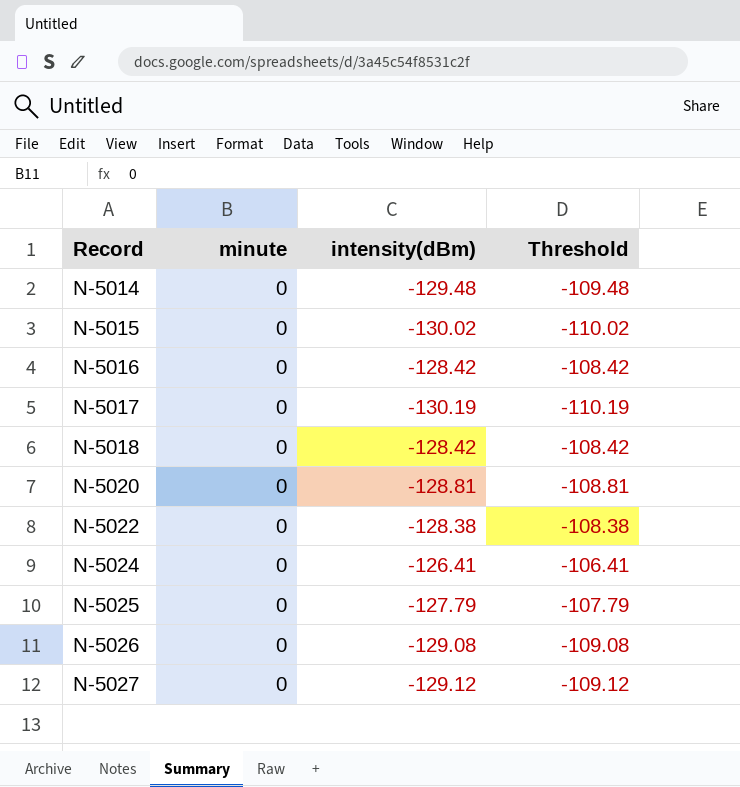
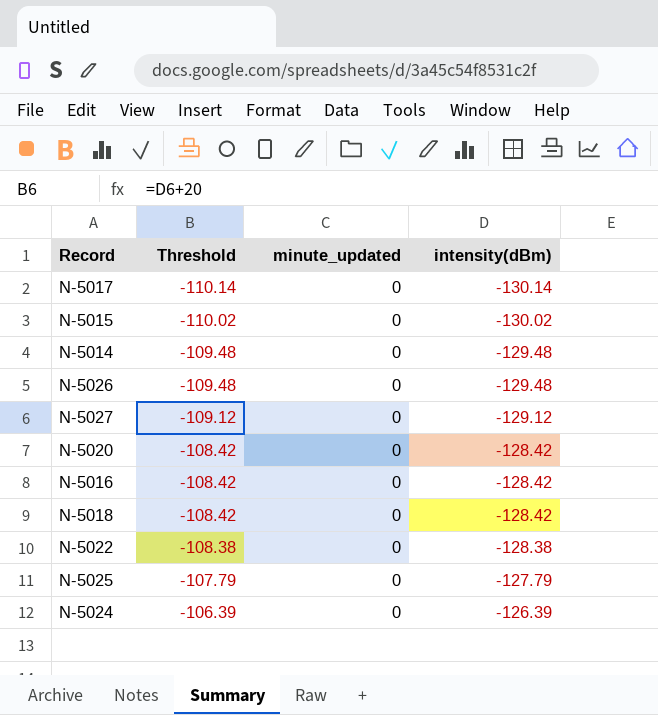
row order: Record ascending -> Threshold ascending
column Threshold | position: 4 -> 2
column name: minute -> minute_updated
N-5017 | Threshold: -110.19 -> -110.14
N-5017 | intensity(dBm): -130.19 -> -130.14
N-5026 | Threshold: -109.08 -> -109.48
N-5026 | intensity(dBm): -129.08 -> -129.48
N-5020 | Threshold: -108.81 -> -108.42
N-5020 | intensity(dBm): -128.81 -> -128.42
N-5024 | Threshold: -106.41 -> -106.39
N-5024 | intensity(dBm): -126.41 -> -126.39

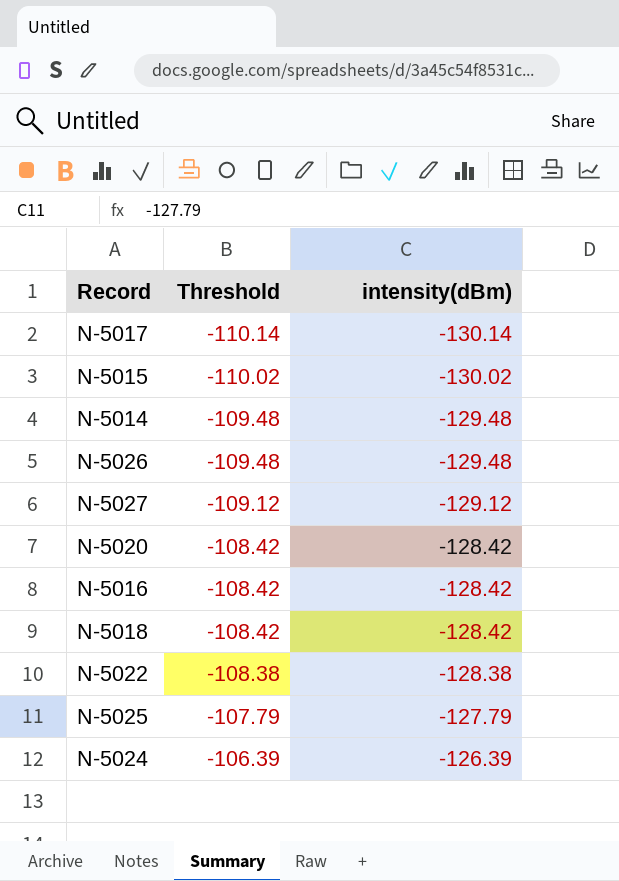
column minute_updated | position: 3 -> none

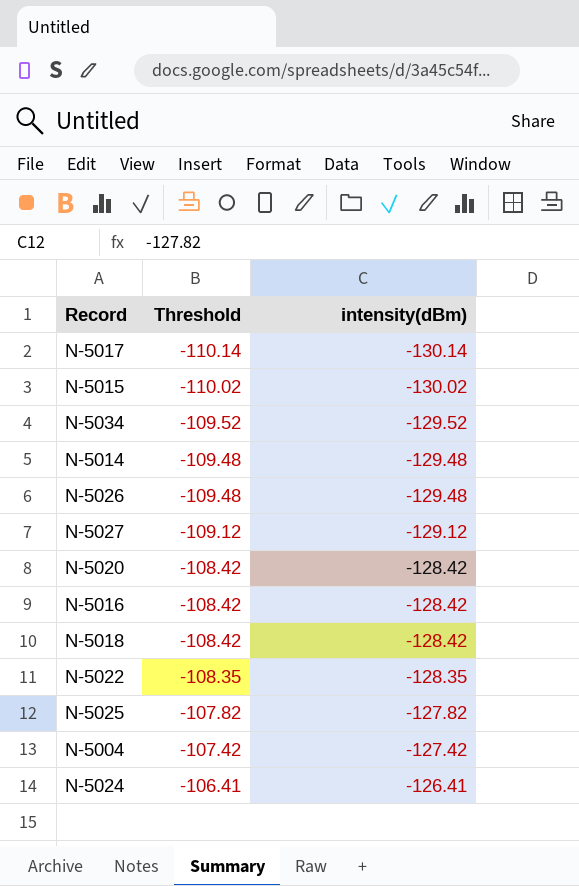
row N-5034: none -> -109.52 | -129.52
N-5022 | Threshold: -108.38 -> -108.35
N-5022 | intensity(dBm): -128.38 -> -128.35
N-5025 | Threshold: -107.79 -> -107.82
N-5025 | intensity(dBm): -127.79 -> -127.82
row N-5004: none -> -107.42 | -127.42
N-5024 | Threshold: -106.39 -> -106.41
N-5024 | intensity(dBm): -126.39 -> -126.41

